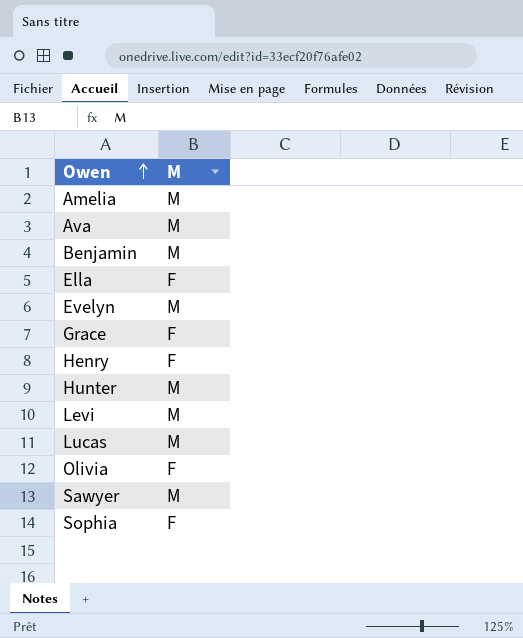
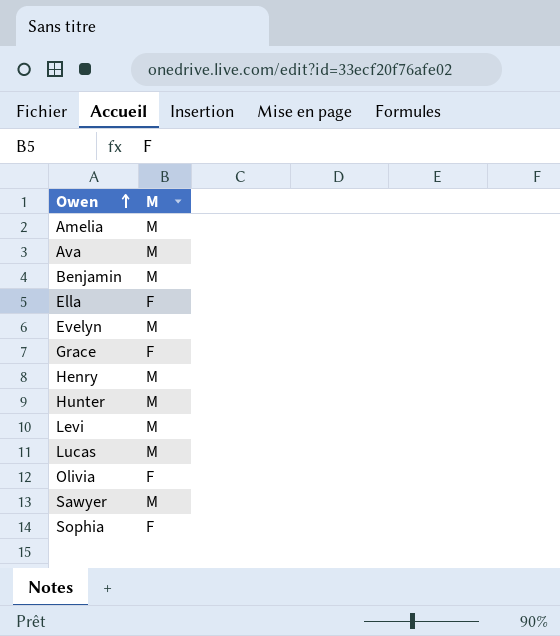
Henry | M: F -> M

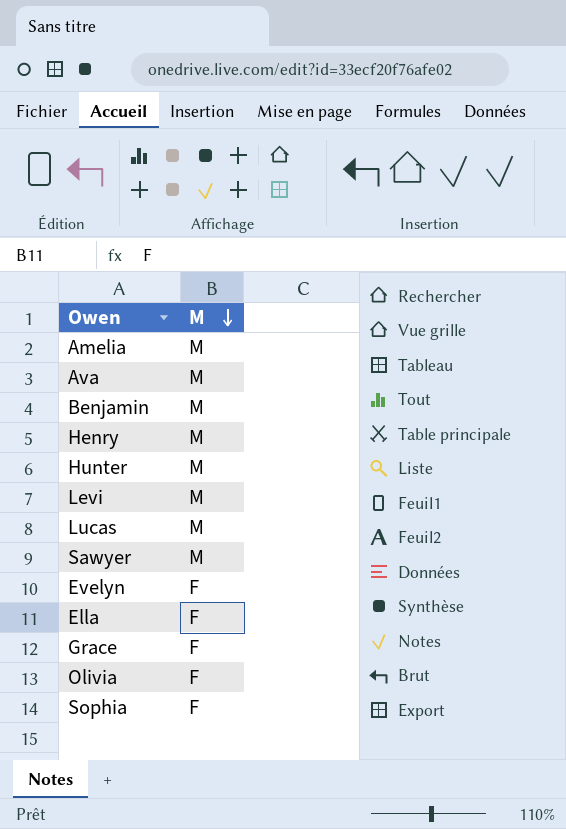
row order: Owen ascending -> M descending
Evelyn | M: M -> F

